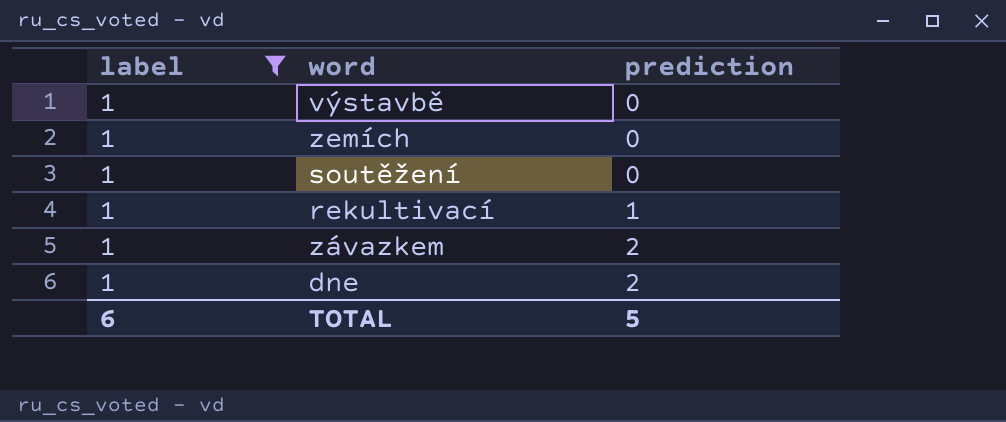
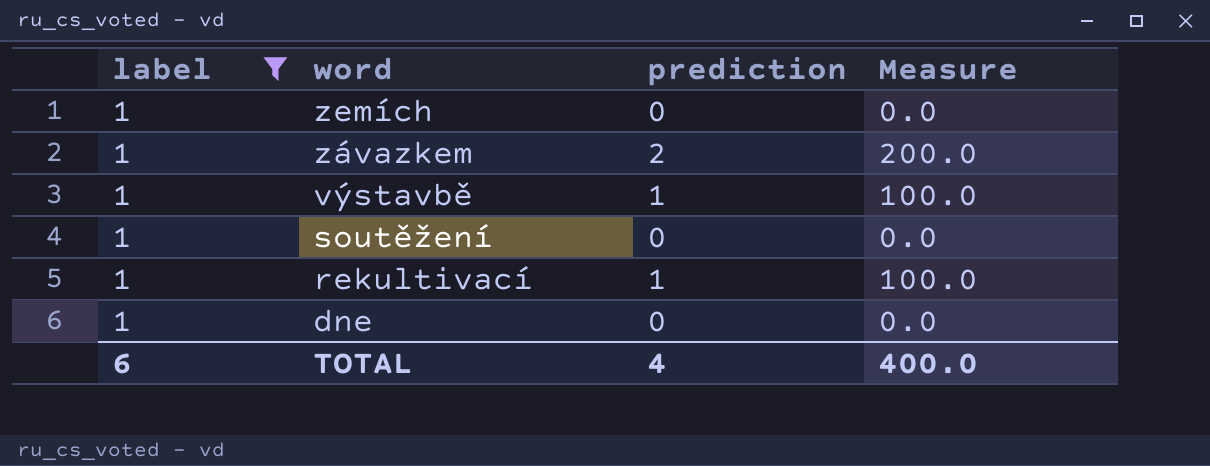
row order: prediction ascending -> word descending
column Measure | formula: none -> [prediction] * 100
výstavbě | prediction: 0 -> 1
dne | prediction: 2 -> 0
TOTAL | prediction: 5 -> 4

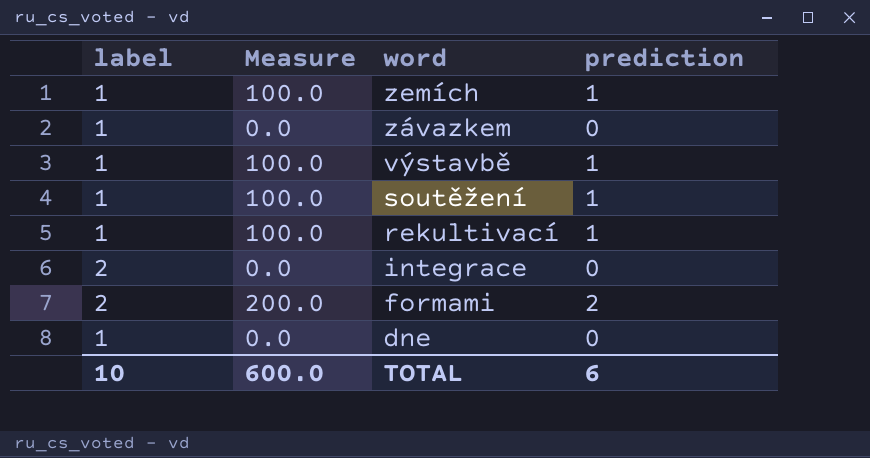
filter: label = 1 -> none
column Measure | position: 4 -> 2
zemích | Measure: 0.0 -> 100.0
zemích | prediction: 0 -> 1
závazkem | Measure: 200.0 -> 0.0
závazkem | prediction: 2 -> 0
soutěžení | Measure: 0.0 -> 100.0
soutěžení | prediction: 0 -> 1
TOTAL | label: 6 -> 10
TOTAL | Measure: 400.0 -> 600.0
TOTAL | prediction: 4 -> 6

